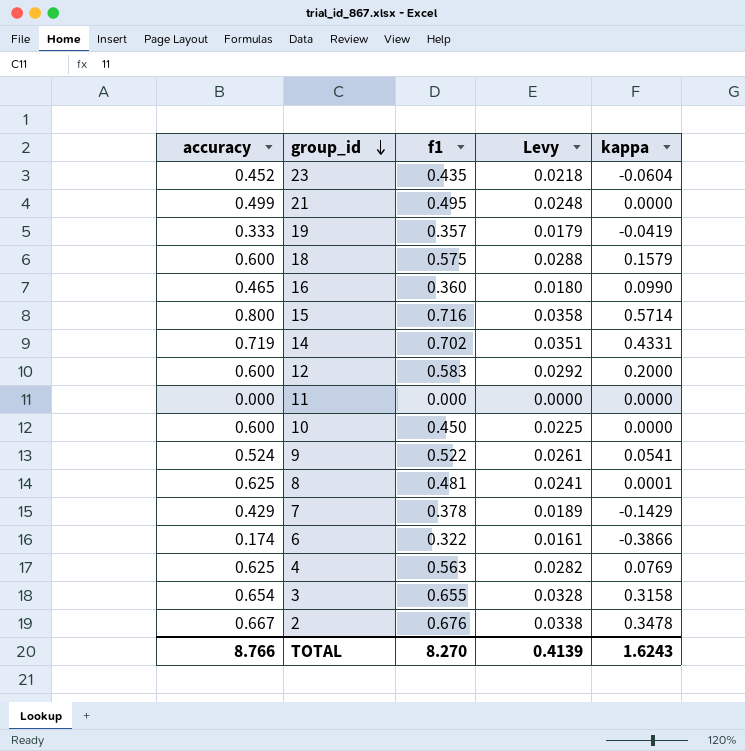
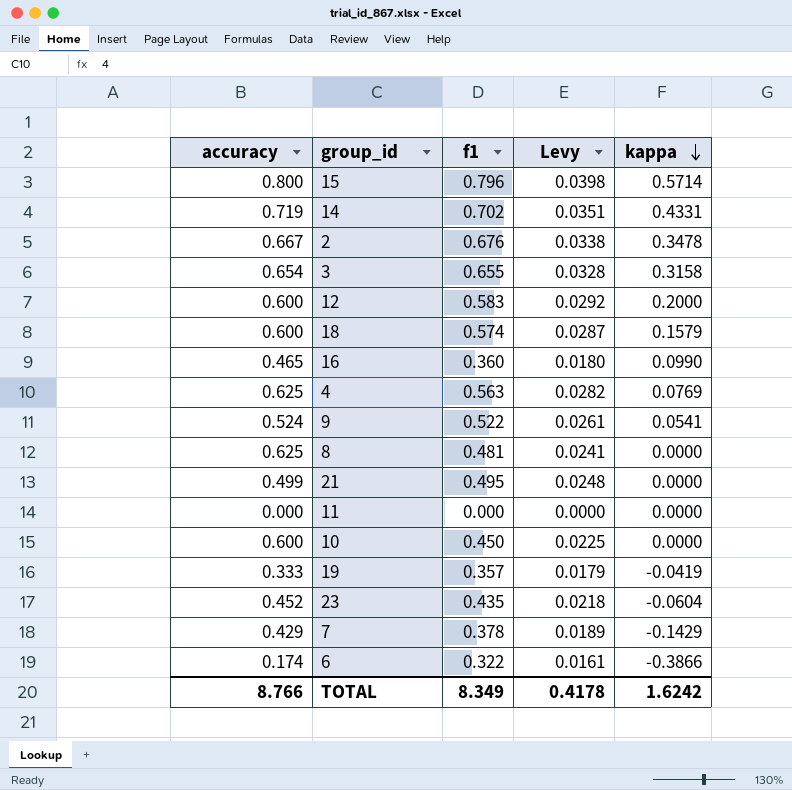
row order: group_id descending -> kappa descending
15 | f1: 0.716 -> 0.796
15 | Levy: 0.0358 -> 0.0398
18 | f1: 0.575 -> 0.574
18 | Levy: 0.0288 -> 0.0287
8 | kappa: 0.0001 -> 0.0000
TOTAL | f1: 8.270 -> 8.349
TOTAL | Levy: 0.4139 -> 0.4178
TOTAL | kappa: 1.6243 -> 1.6242

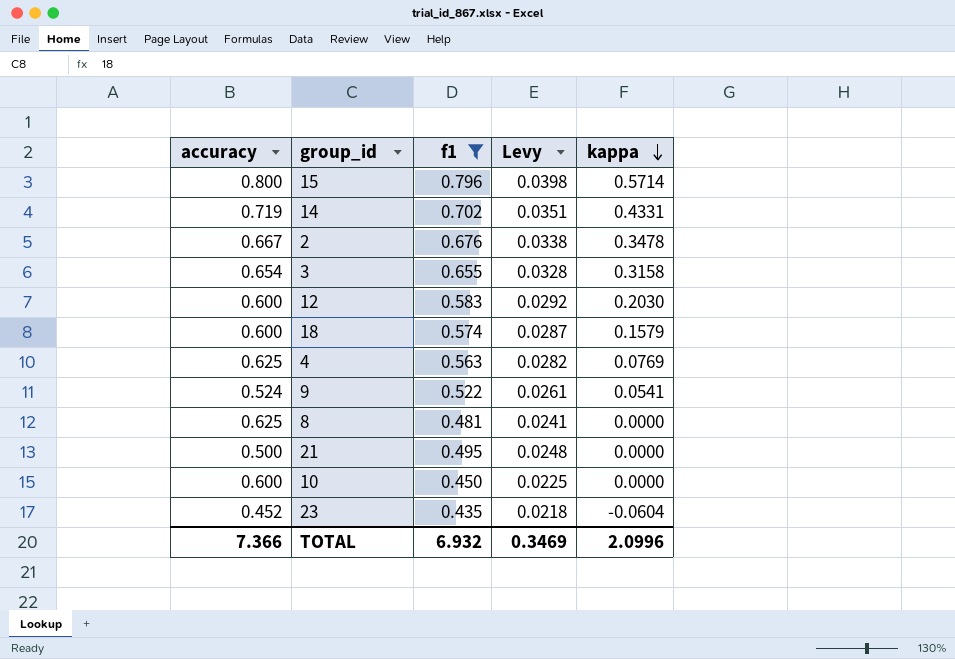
filter: none -> f1 >= 0.435
12 | kappa: 0.2000 -> 0.2030
21 | accuracy: 0.499 -> 0.500
TOTAL | accuracy: 8.766 -> 7.366
TOTAL | f1: 8.349 -> 6.932
TOTAL | Levy: 0.4178 -> 0.3469
TOTAL | kappa: 1.6242 -> 2.0996

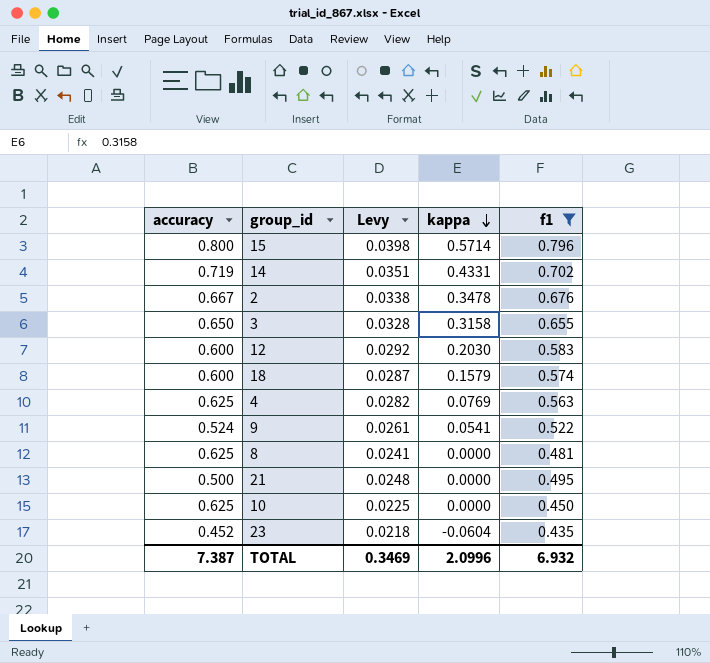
column f1 | position: 3 -> 5
3 | accuracy: 0.654 -> 0.650
10 | accuracy: 0.600 -> 0.625
TOTAL | accuracy: 7.366 -> 7.387

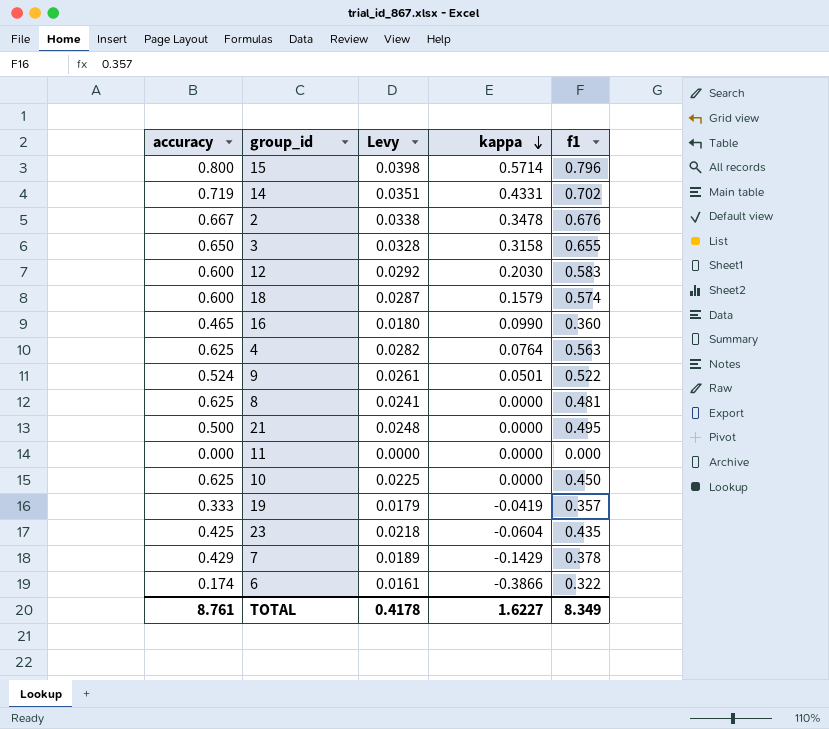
filter: f1 >= 0.435 -> none
4 | kappa: 0.0769 -> 0.0764
9 | kappa: 0.0541 -> 0.0501
23 | accuracy: 0.452 -> 0.425
TOTAL | accuracy: 7.387 -> 8.761
TOTAL | Levy: 0.3469 -> 0.4178
TOTAL | kappa: 2.0996 -> 1.6227
TOTAL | f1: 6.932 -> 8.349

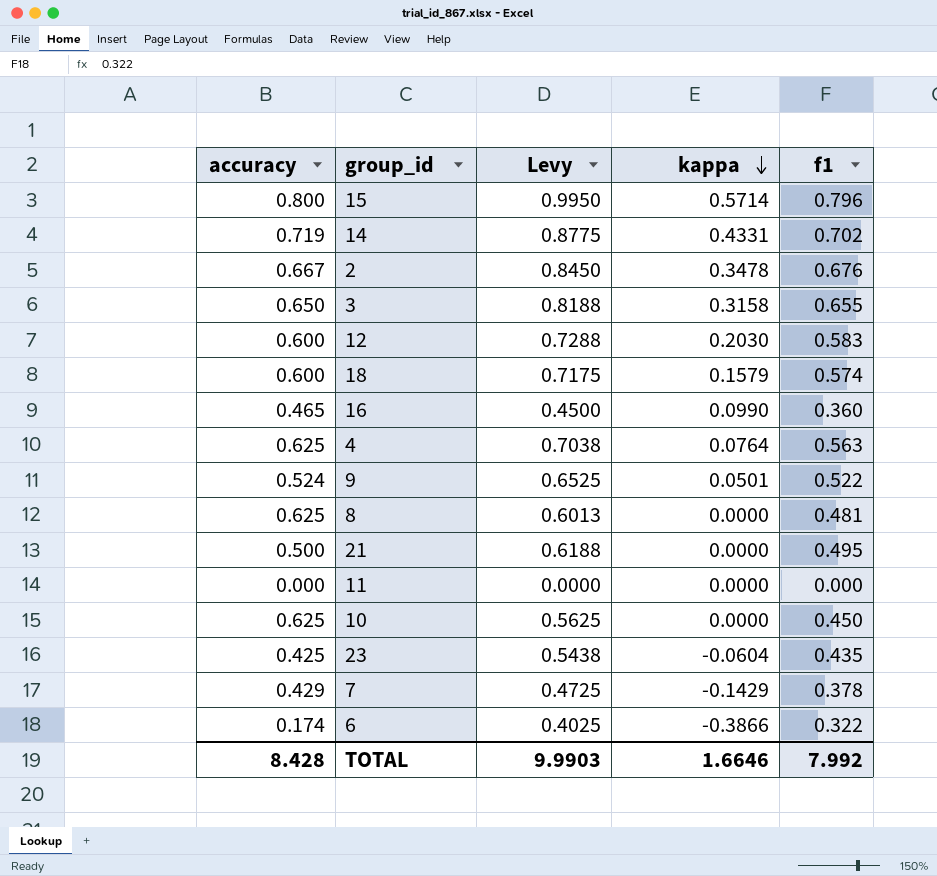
column Levy | formula: [f1] * 0.05 -> [f1] * 1.25
row 19: 0.333 | 0.0179 | -0.0419 | 0.357 -> none
TOTAL | accuracy: 8.761 -> 8.428
TOTAL | Levy: 0.4178 -> 9.9903
TOTAL | kappa: 1.6227 -> 1.6646
TOTAL | f1: 8.349 -> 7.992

